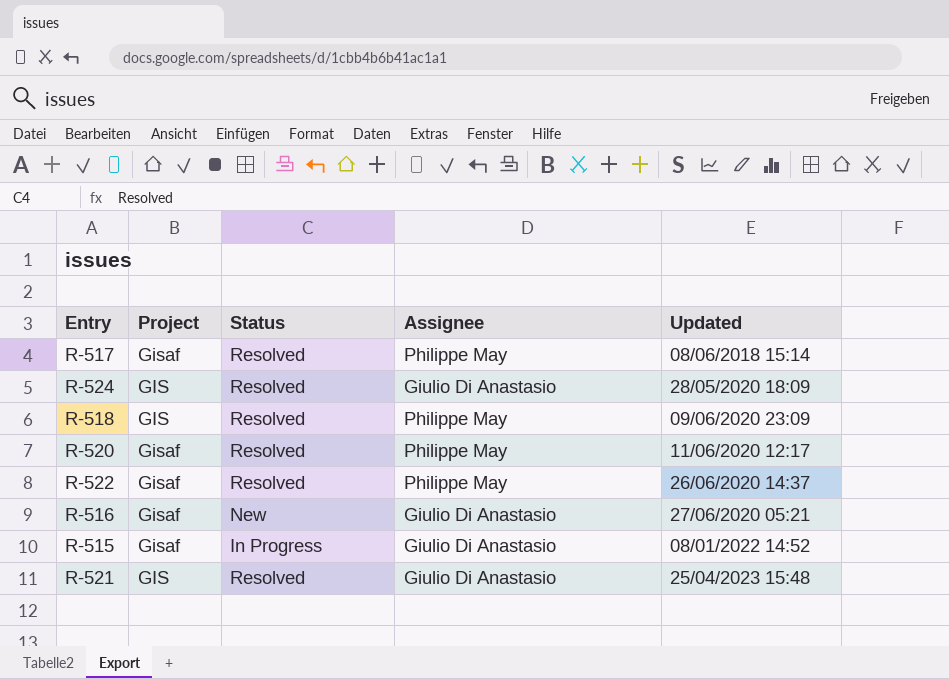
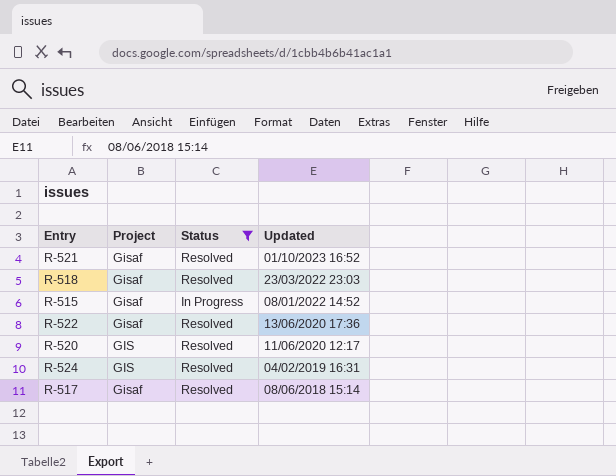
filter: none -> Status != New
row order: Updated ascending -> Updated descending
column Assignee | position: 4 -> none
R-521 | Project: GIS -> Gisaf
R-521 | Updated: 25/04/2023 15:48 -> 01/10/2023 16:52
R-518 | Project: GIS -> Gisaf
R-518 | Updated: 09/06/2020 23:09 -> 23/03/2022 23:03
R-522 | Updated: 26/06/2020 14:37 -> 13/06/2020 17:36
R-520 | Project: Gisaf -> GIS
R-524 | Updated: 28/05/2020 18:09 -> 04/02/2019 16:31

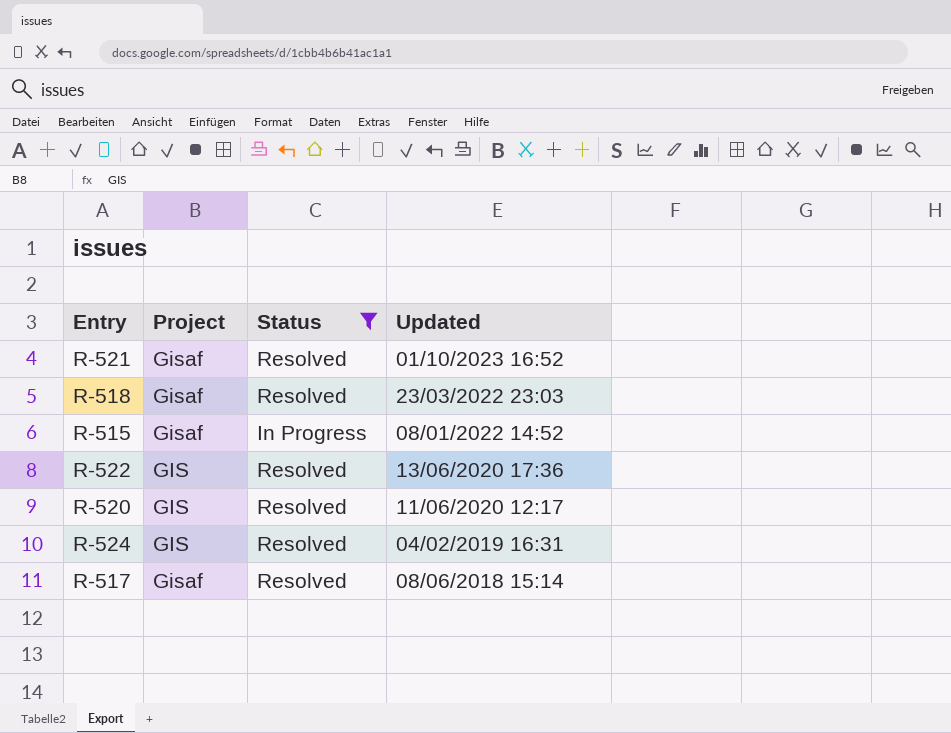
R-522 | Project: Gisaf -> GIS

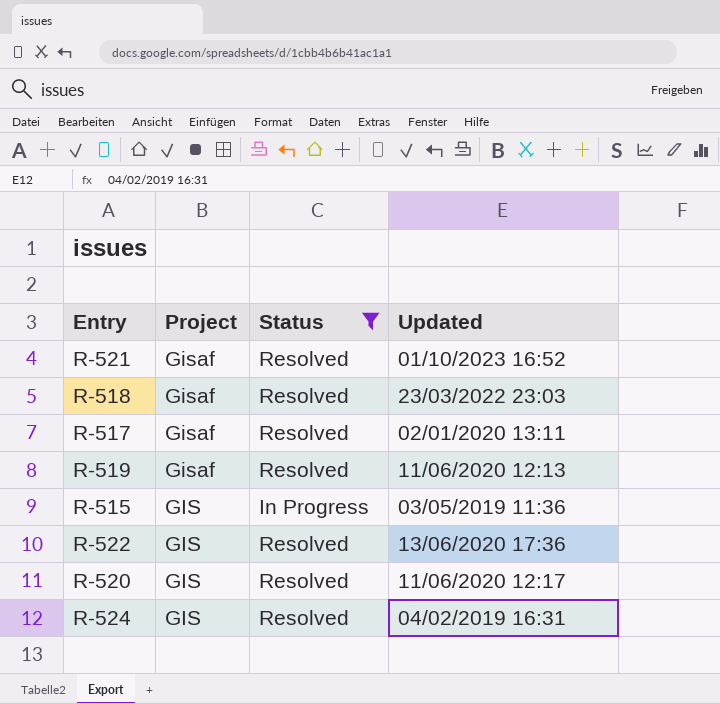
row order: Updated descending -> Project descending
R-517 | Updated: 08/06/2018 15:14 -> 02/01/2020 13:11
row R-519: none -> Gisaf | Resolved | 11/06/2020 12:13
R-515 | Project: Gisaf -> GIS
R-515 | Updated: 08/01/2022 14:52 -> 03/05/2019 11:36

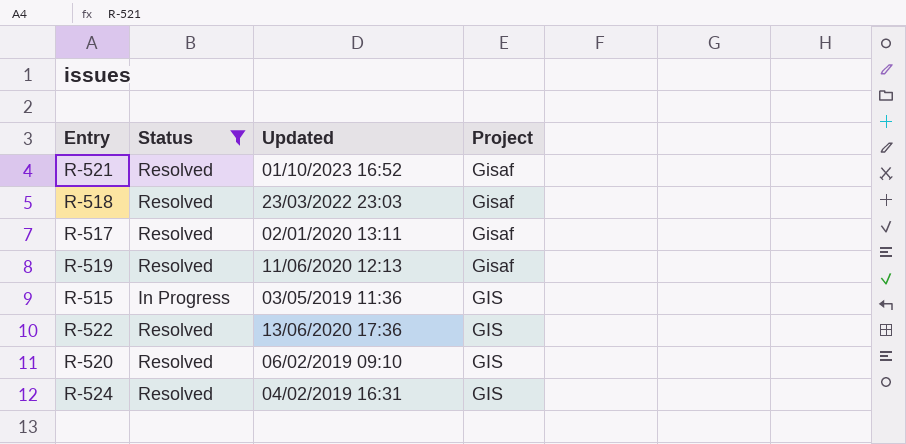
column Project | position: 2 -> 4
R-520 | Updated: 11/06/2020 12:17 -> 06/02/2019 09:10

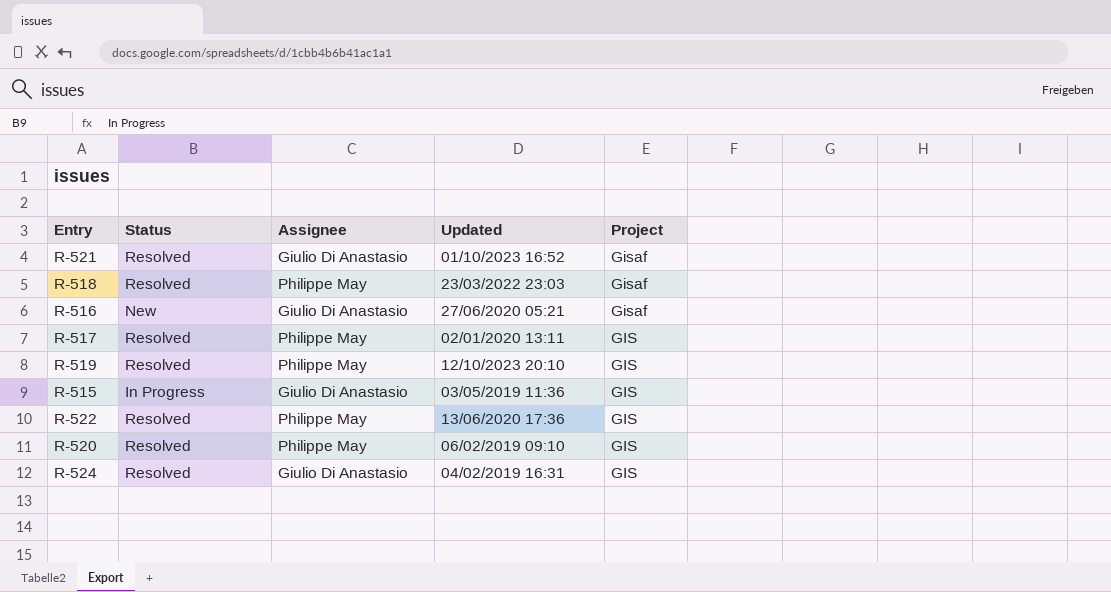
filter: Status != New -> none
column Assignee | position: none -> 3
R-517 | Project: Gisaf -> GIS
R-519 | Updated: 11/06/2020 12:13 -> 12/10/2023 20:10
R-519 | Project: Gisaf -> GIS

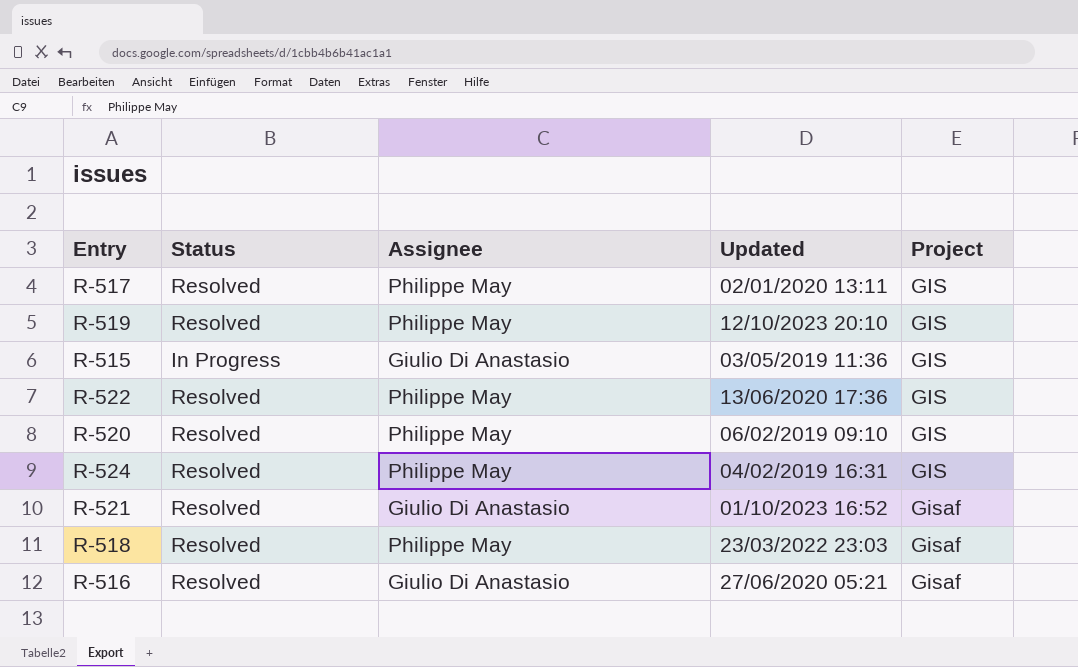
row order: Project descending -> Project ascending
R-524 | Assignee: Giulio Di Anastasio -> Philippe May
R-516 | Status: New -> Resolved

